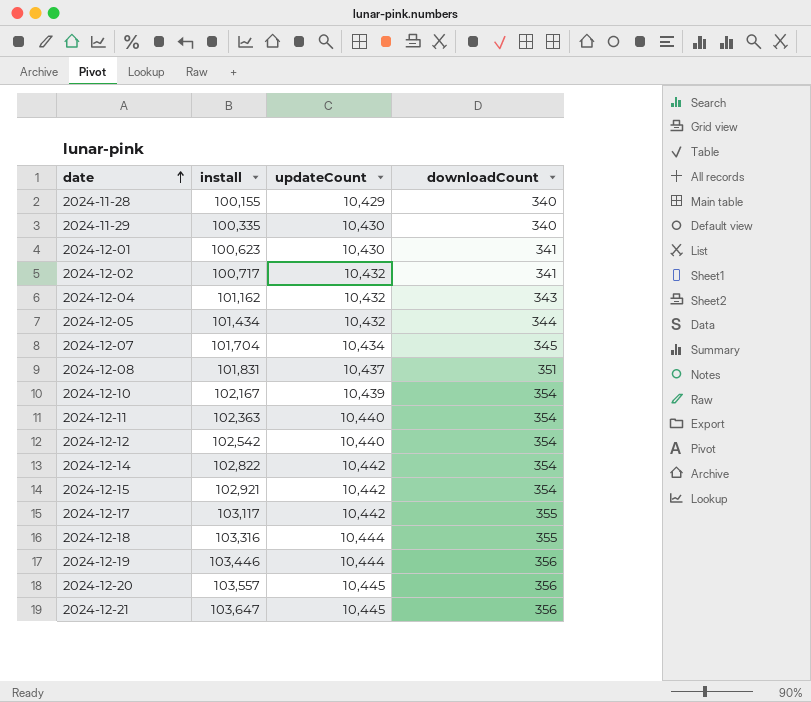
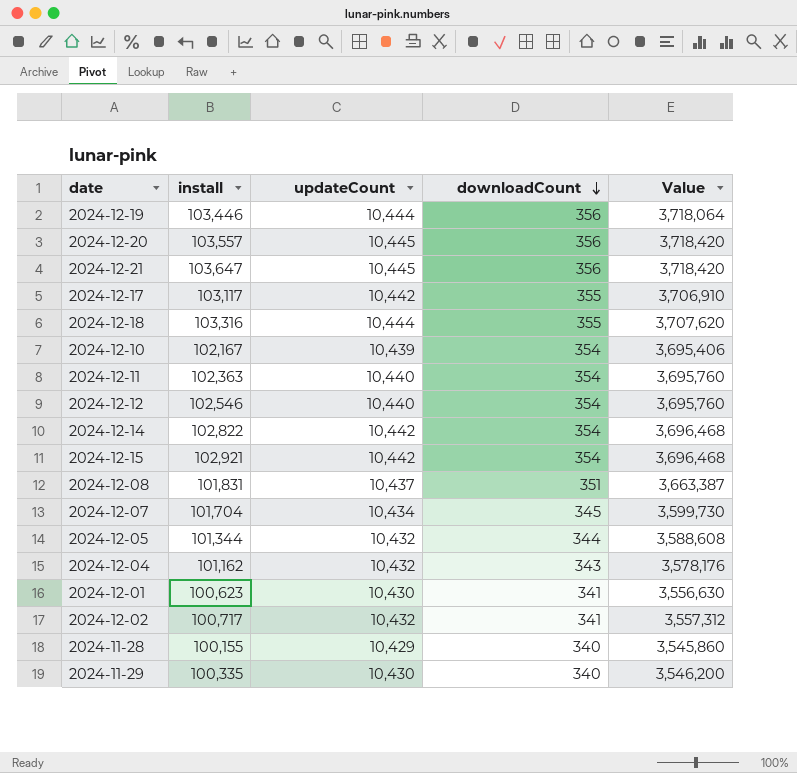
row order: date ascending -> downloadCount descending
column Value | formula: none -> [updateCount] * [downloadCount]
2024-12-12 | install: 102,542 -> 102,546
2024-12-05 | install: 101,434 -> 101,344

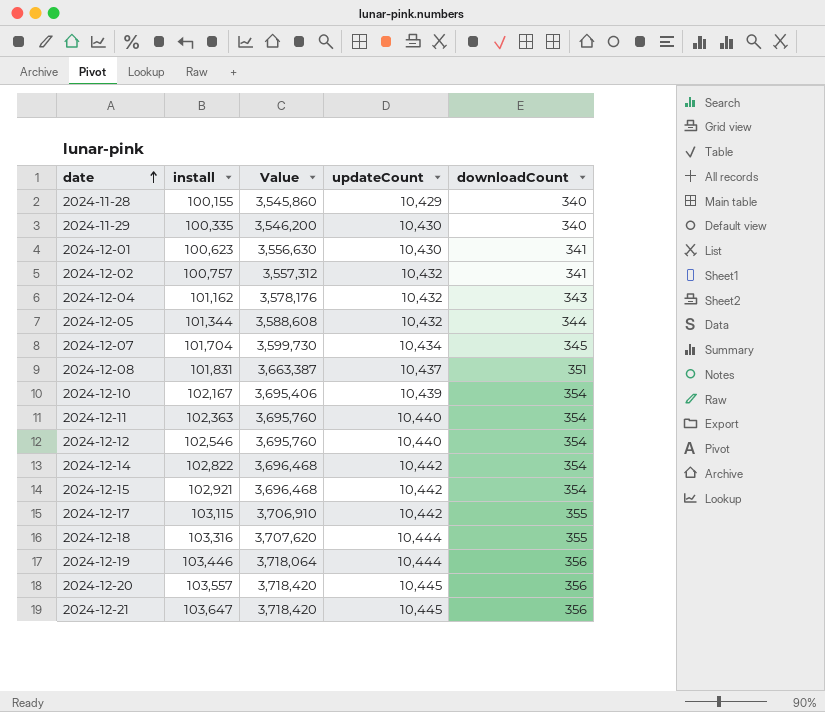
row order: downloadCount descending -> date ascending
column Value | position: 5 -> 3
2024-12-02 | install: 100,717 -> 100,757
2024-12-17 | install: 103,117 -> 103,115

